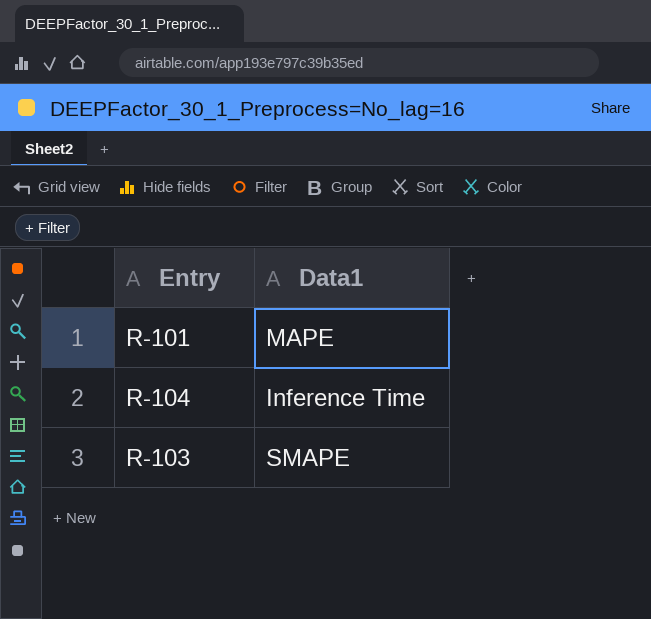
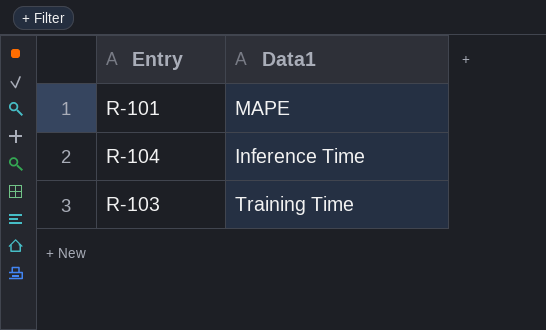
R-103 | Data1: SMAPE -> Training Time

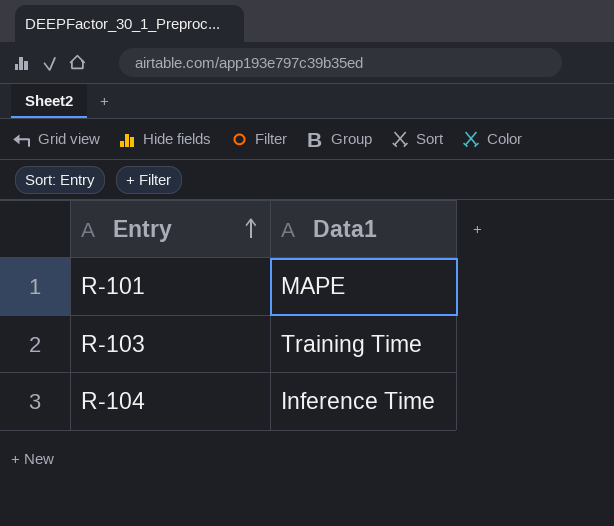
row order: none -> Entry ascending

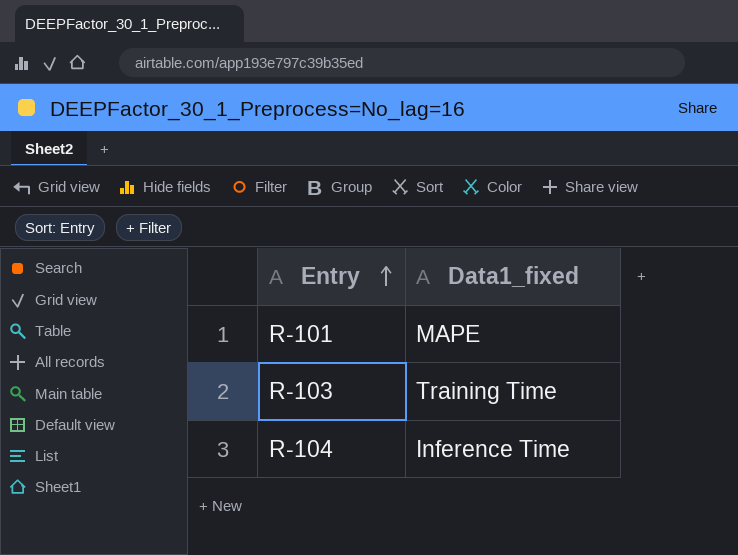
column name: Data1 -> Data1_fixed

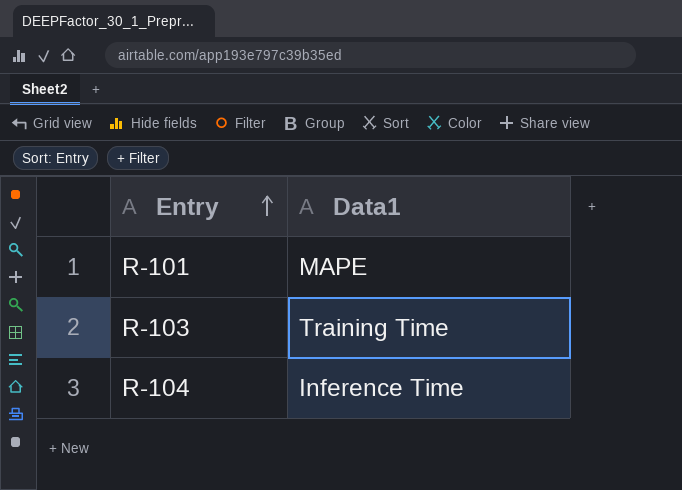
column name: Data1_fixed -> Data1

